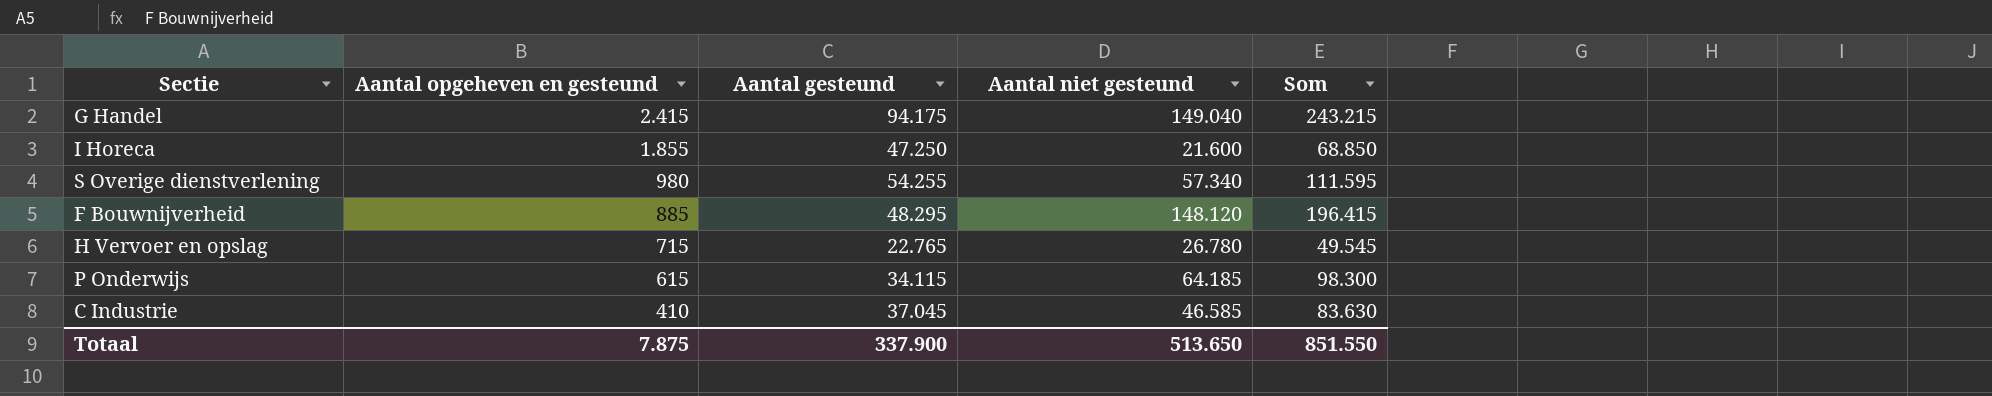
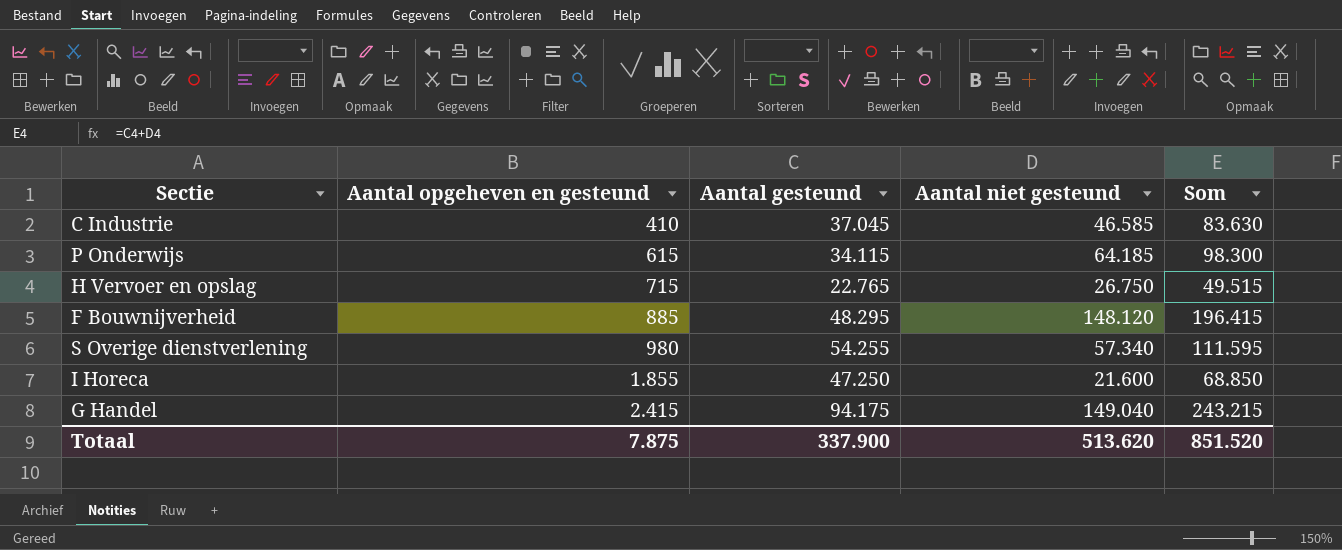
row order: Aantal opgeheven en gesteund descending -> Aantal opgeheven en gesteund ascending
H Vervoer en opslag | Aantal niet gesteund: 26.780 -> 26.750
H Vervoer en opslag | Som: 49.545 -> 49.515
Totaal | Aantal niet gesteund: 513.650 -> 513.620
Totaal | Som: 851.550 -> 851.520

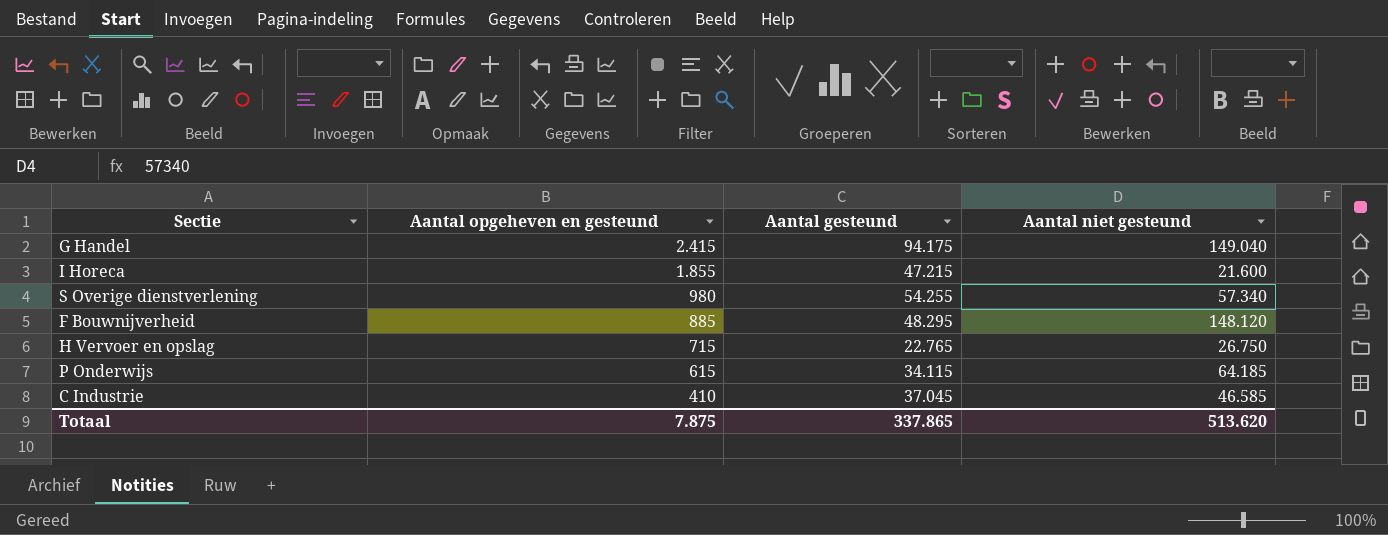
row order: Aantal opgeheven en gesteund ascending -> Aantal opgeheven en gesteund descending
column Som | formula: [Aantal gesteund] + [Aantal niet gesteund] -> none
I Horeca | Aantal gesteund: 47.250 -> 47.215
Totaal | Aantal gesteund: 337.900 -> 337.865

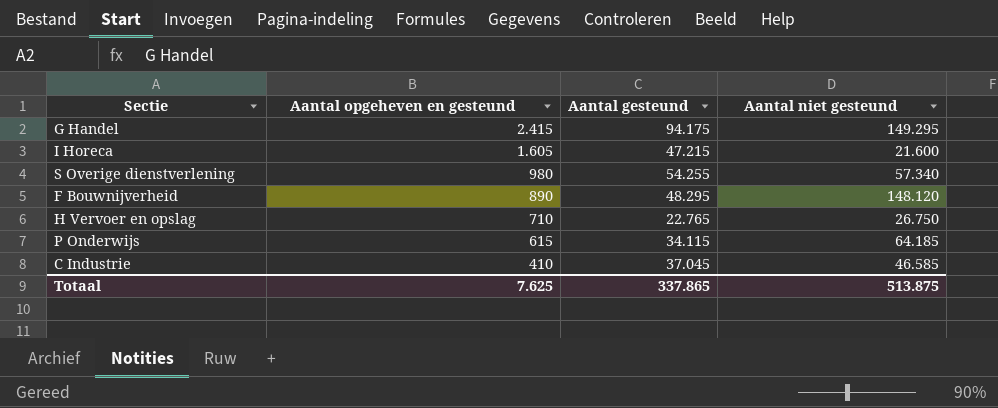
G Handel | Aantal niet gesteund: 149.040 -> 149.295
I Horeca | Aantal opgeheven en gesteund: 1.855 -> 1.605
F Bouwnijverheid | Aantal opgeheven en gesteund: 885 -> 890
H Vervoer en opslag | Aantal opgeheven en gesteund: 715 -> 710
Totaal | Aantal opgeheven en gesteund: 7.875 -> 7.625
Totaal | Aantal niet gesteund: 513.620 -> 513.875

